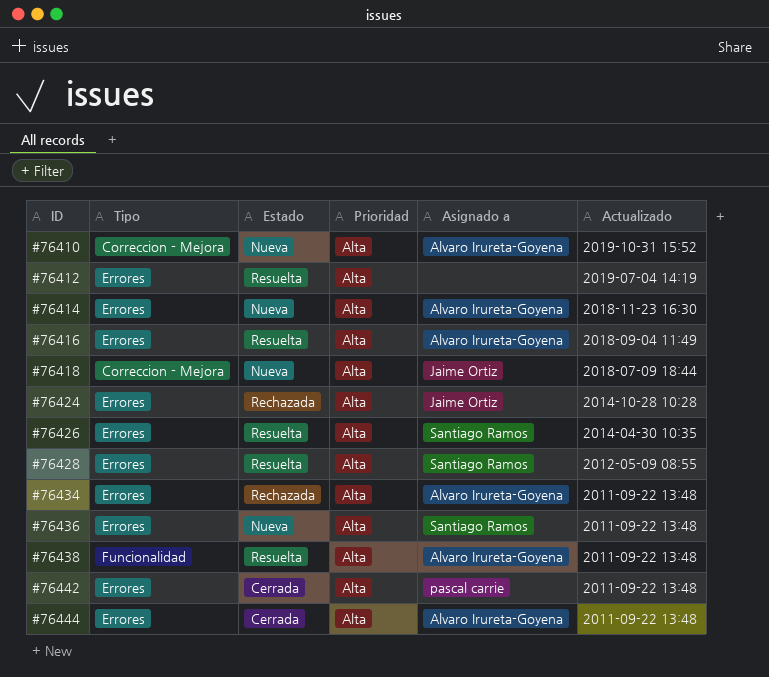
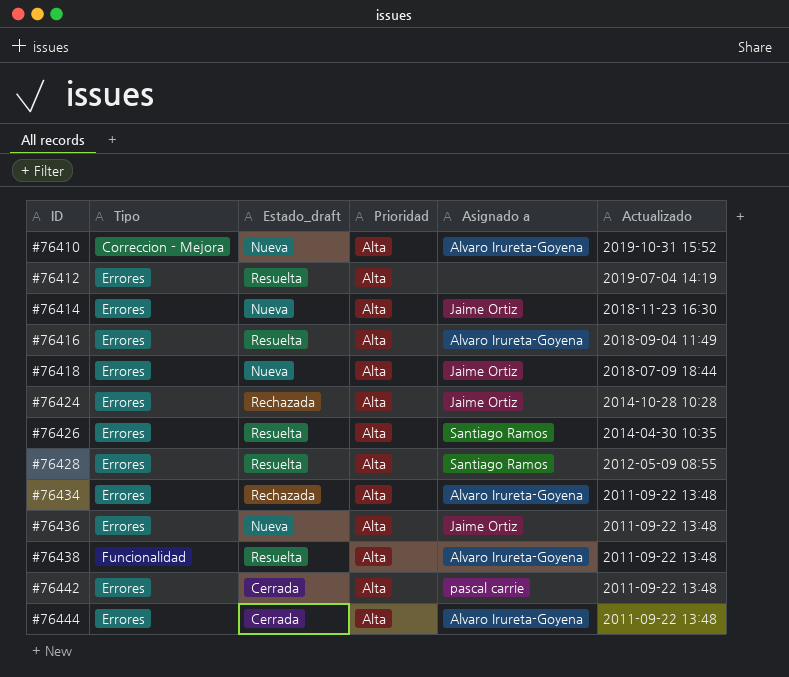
column name: Estado -> Estado_draft
#76414 | Asignado a: Alvaro Irureta-Goyena -> Jaime Ortiz
#76418 | Tipo: Correccion - Mejora -> Errores
#76436 | Asignado a: Santiago Ramos -> Jaime Ortiz

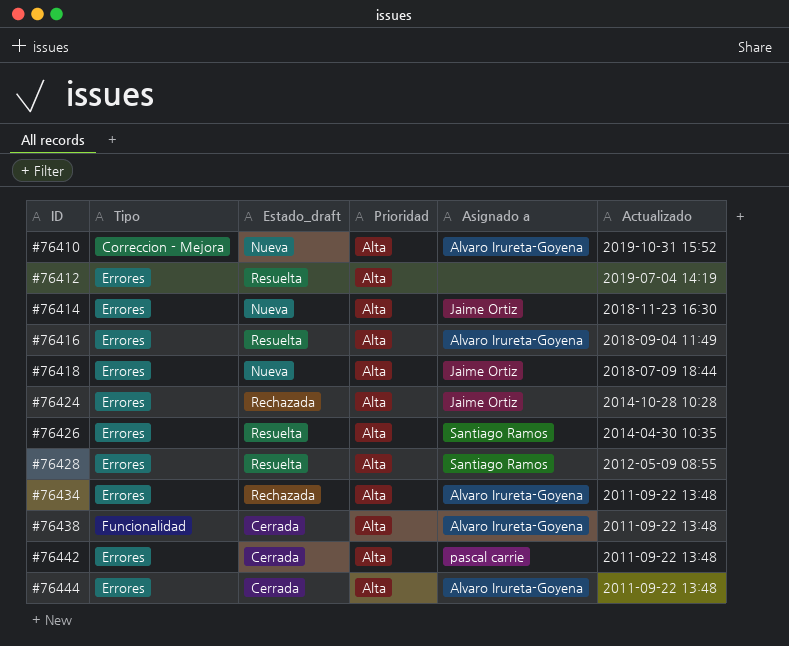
row #76436: Errores | Nueva | Alta | Jaime Ortiz | 2011-09-22 13:48 -> none
#76438 | Estado_draft: Resuelta -> Cerrada

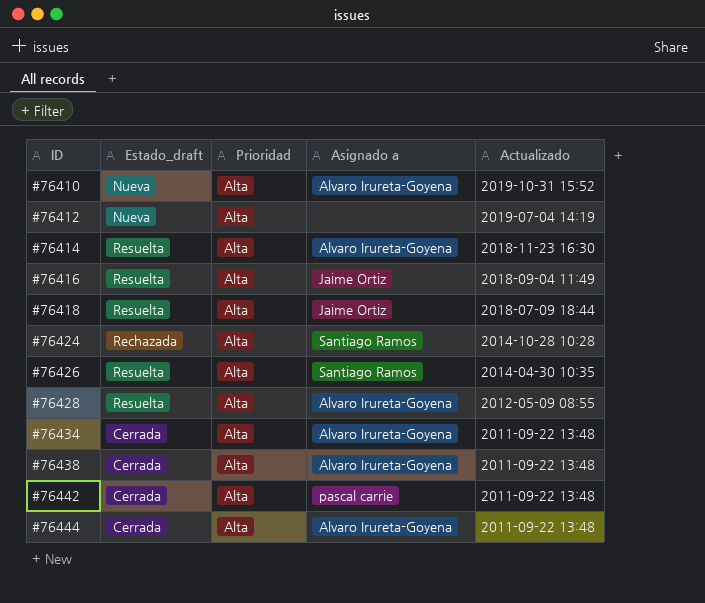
column Tipo | position: 2 -> none
#76412 | Estado_draft: Resuelta -> Nueva
#76414 | Estado_draft: Nueva -> Resuelta
#76414 | Asignado a: Jaime Ortiz -> Alvaro Irureta-Goyena
#76416 | Asignado a: Alvaro Irureta-Goyena -> Jaime Ortiz
#76418 | Estado_draft: Nueva -> Resuelta
#76424 | Asignado a: Jaime Ortiz -> Santiago Ramos
#76428 | Asignado a: Santiago Ramos -> Alvaro Irureta-Goyena
#76434 | Estado_draft: Rechazada -> Cerrada

